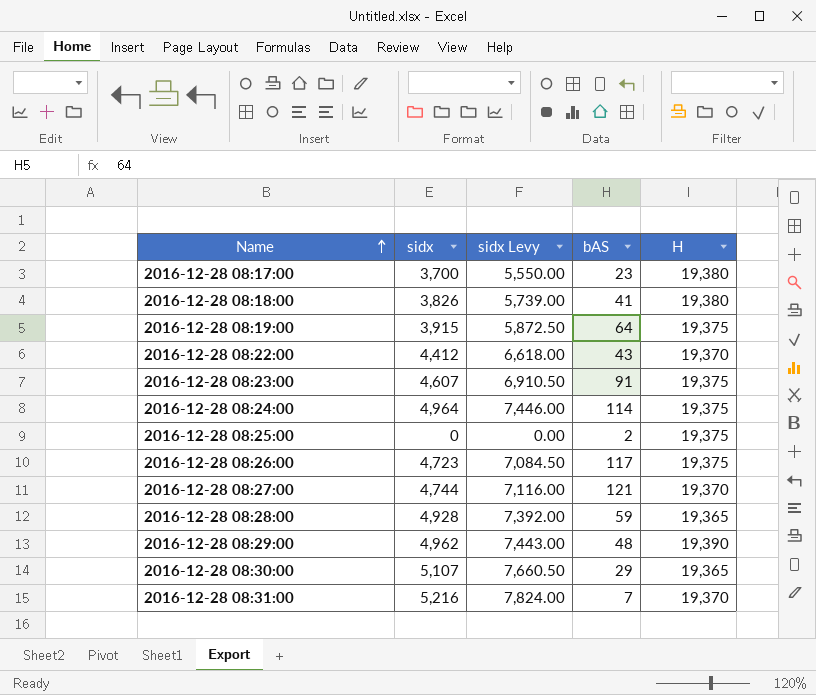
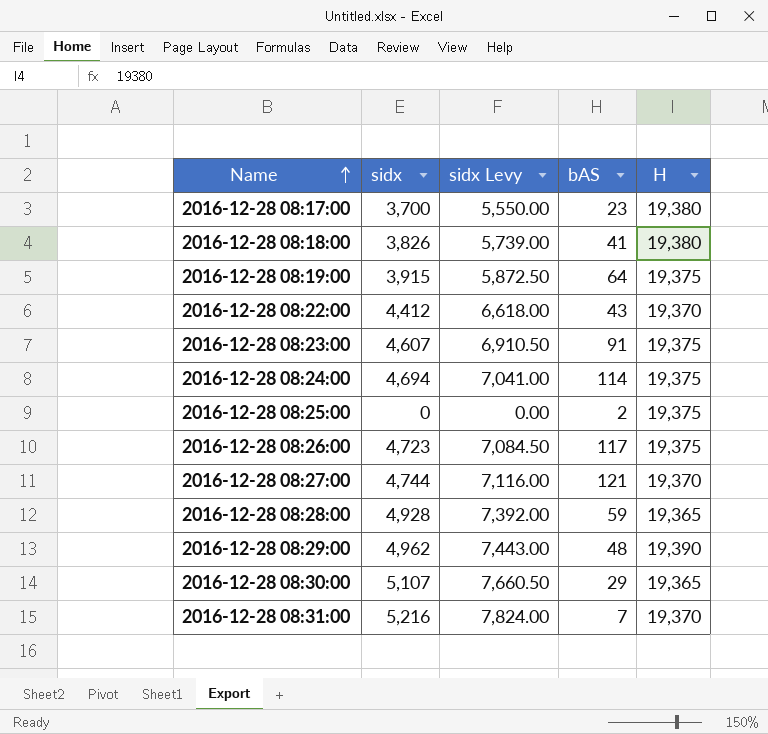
2016-12-28 08:24:00 | sidx: 4,964 -> 4,694
2016-12-28 08:24:00 | sidx Levy: 7,446.00 -> 7,041.00

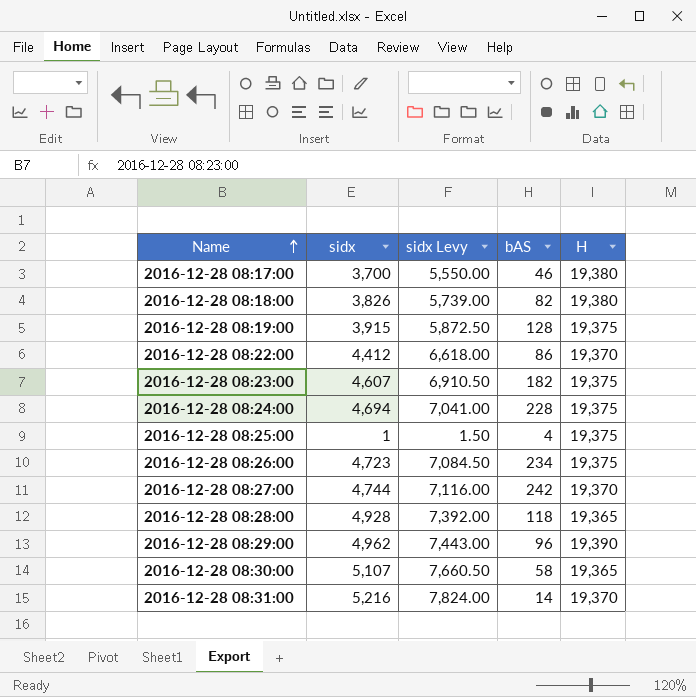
2016-12-28 08:17:00 | bAS: 23 -> 46
2016-12-28 08:18:00 | bAS: 41 -> 82
2016-12-28 08:19:00 | bAS: 64 -> 128
2016-12-28 08:22:00 | bAS: 43 -> 86
2016-12-28 08:23:00 | bAS: 91 -> 182
2016-12-28 08:24:00 | bAS: 114 -> 228
2016-12-28 08:25:00 | sidx: 0 -> 1
2016-12-28 08:25:00 | sidx Levy: 0.00 -> 1.50
2016-12-28 08:25:00 | bAS: 2 -> 4
2016-12-28 08:26:00 | bAS: 117 -> 234
2016-12-28 08:27:00 | bAS: 121 -> 242
2016-12-28 08:28:00 | bAS: 59 -> 118
2016-12-28 08:29:00 | bAS: 48 -> 96
2016-12-28 08:30:00 | bAS: 29 -> 58
2016-12-28 08:31:00 | bAS: 7 -> 14

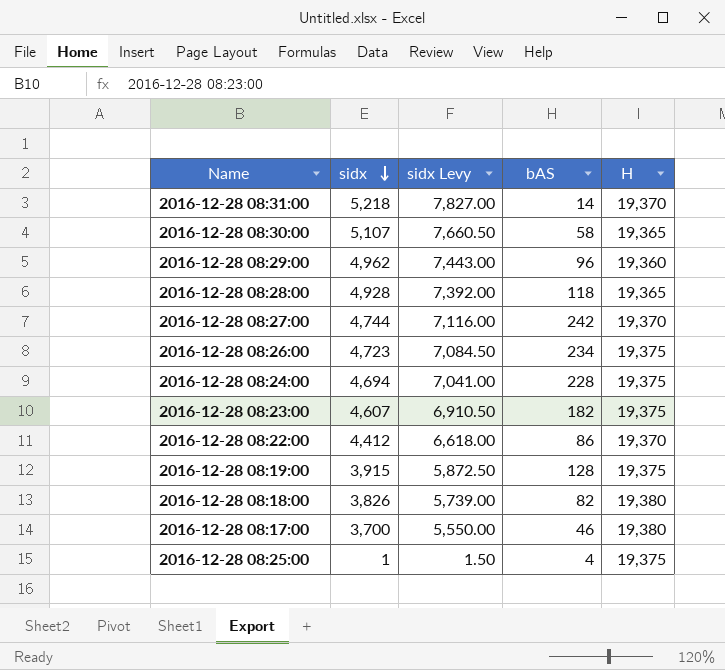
row order: Name ascending -> sidx descending
2016-12-28 08:31:00 | sidx: 5,216 -> 5,218
2016-12-28 08:31:00 | sidx Levy: 7,824.00 -> 7,827.00
2016-12-28 08:29:00 | H: 19,390 -> 19,360

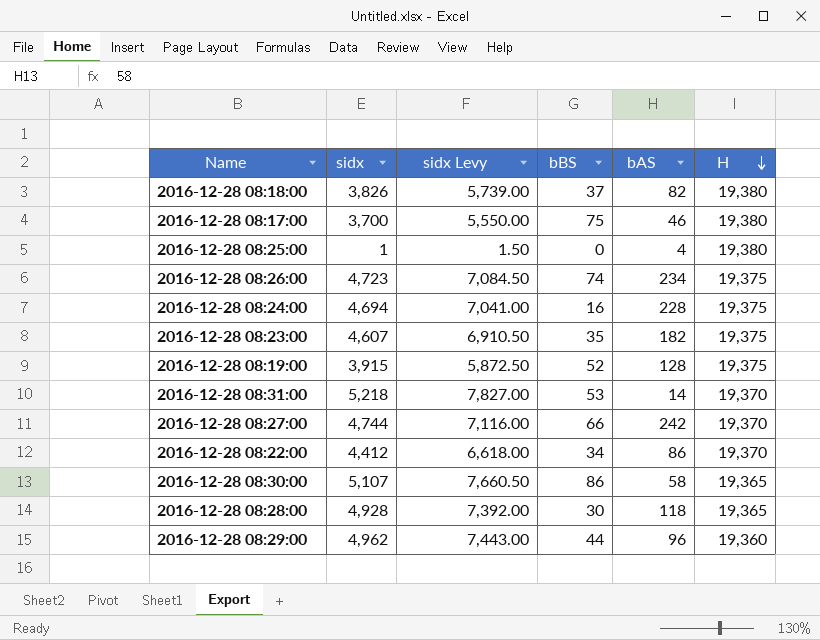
row order: sidx descending -> H descending
column bBS | position: none -> 4
2016-12-28 08:25:00 | H: 19,375 -> 19,380

